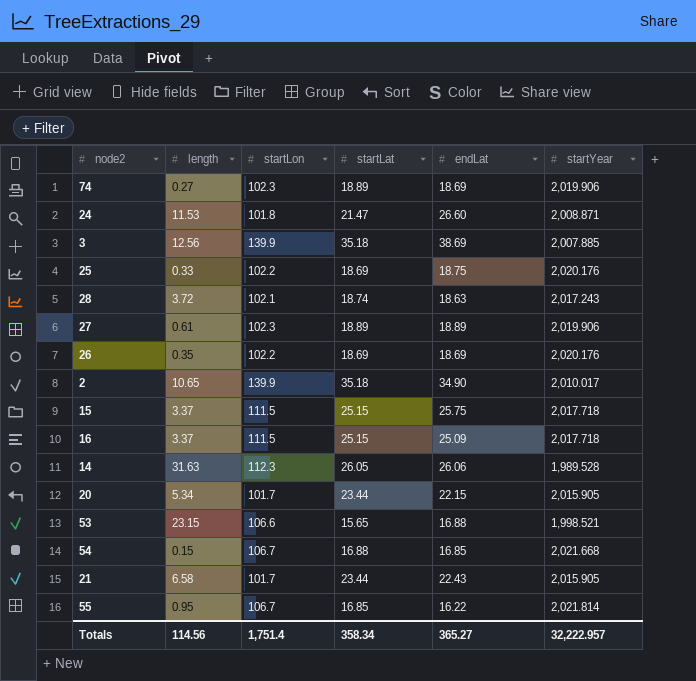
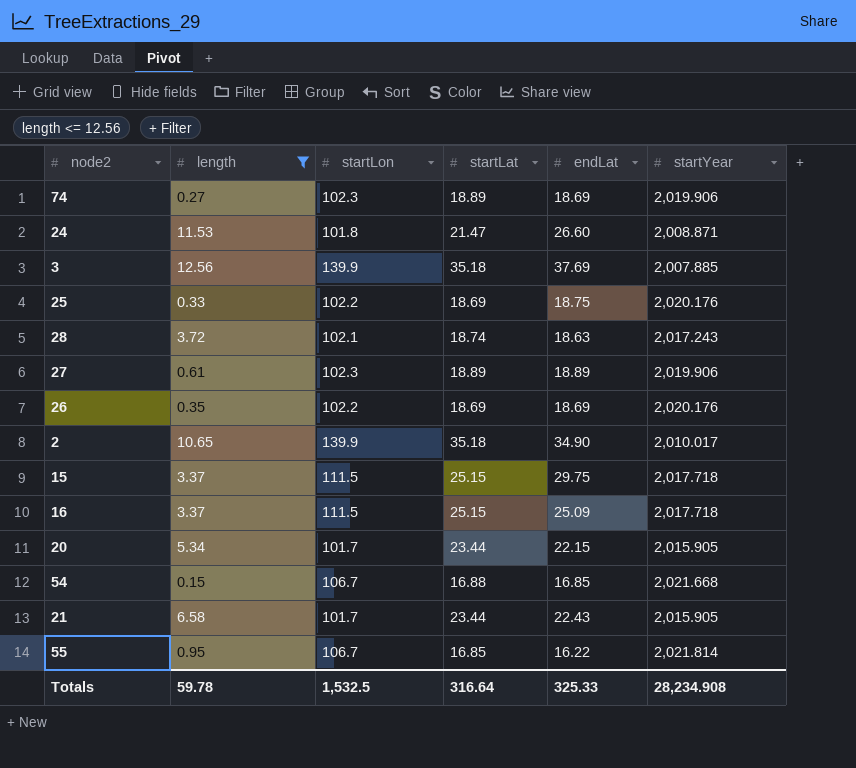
filter: none -> length <= 12.56
3 | endLat: 38.69 -> 37.69
15 | endLat: 25.75 -> 29.75
Totals | length: 114.56 -> 59.78
Totals | startLon: 1,751.4 -> 1,532.5
Totals | startLat: 358.34 -> 316.64
Totals | endLat: 365.27 -> 325.33
Totals | startYear: 32,222.957 -> 28,234.908

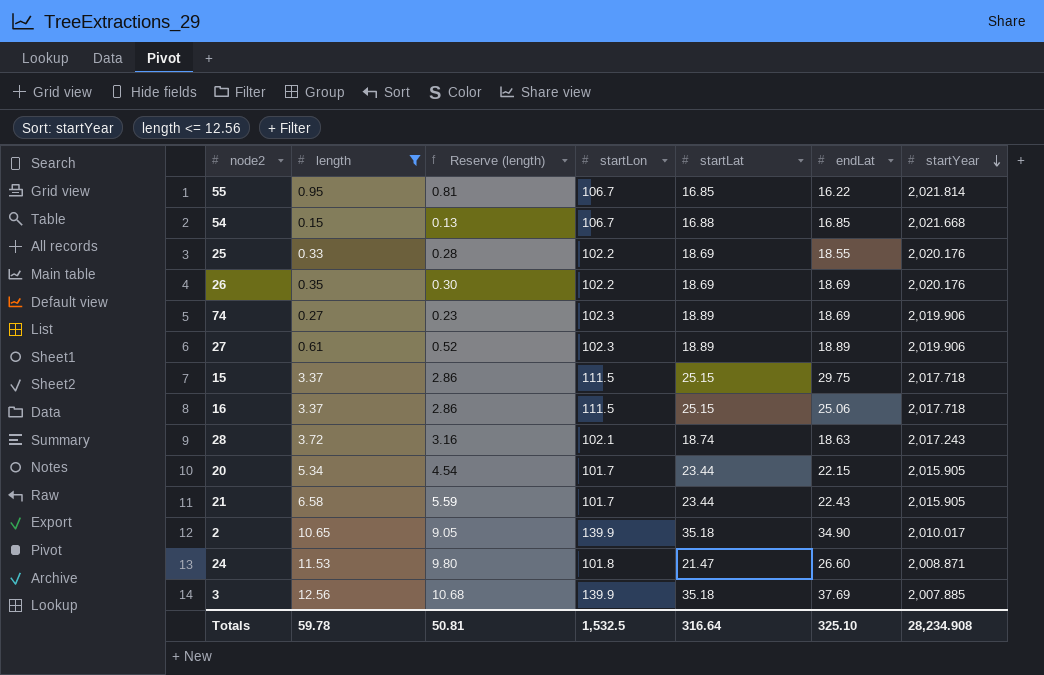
row order: none -> startYear descending
column Reserve (length) | formula: none -> [length] * 0.85
25 | endLat: 18.75 -> 18.55
16 | endLat: 25.09 -> 25.06
Totals | endLat: 325.33 -> 325.10

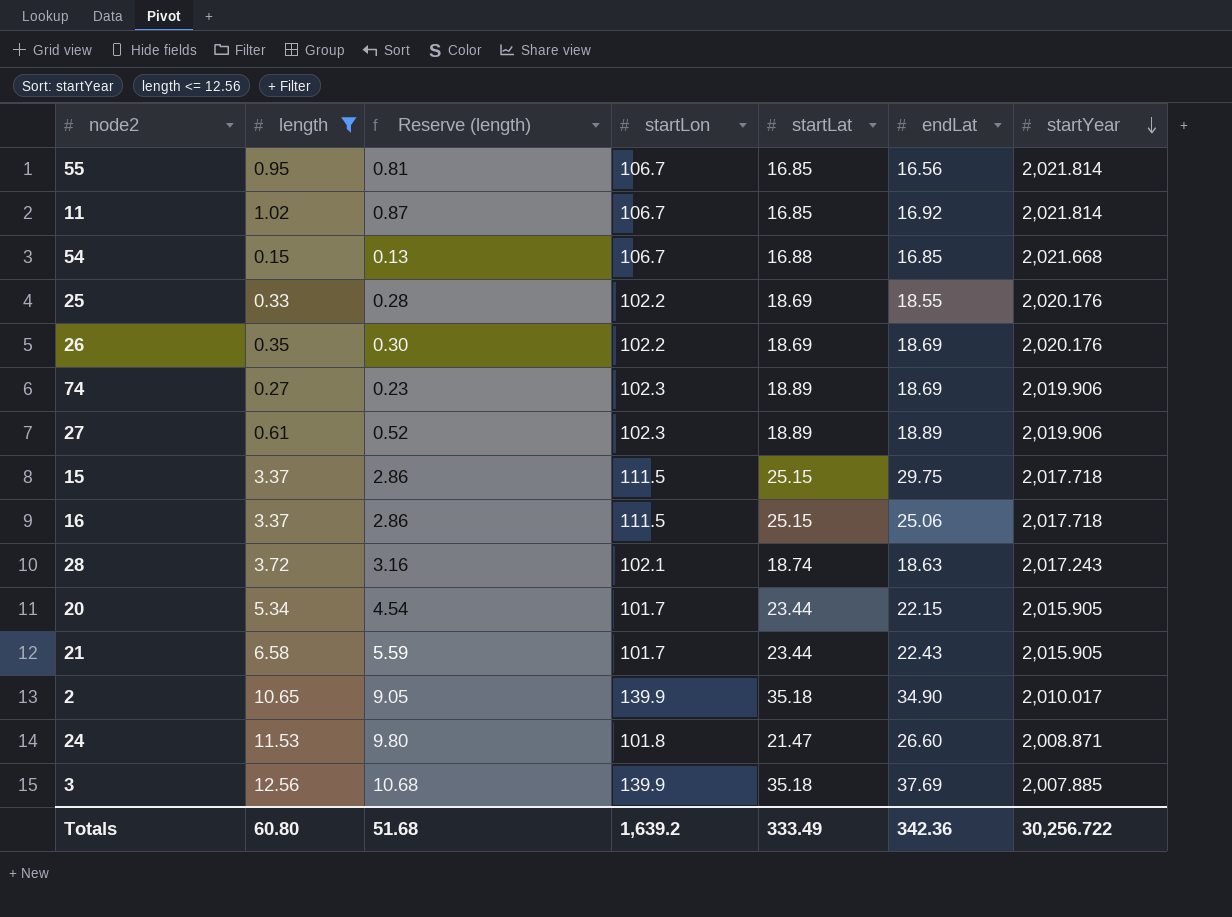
55 | endLat: 16.22 -> 16.56
row 11: none -> 1.02 | 0.87 | 106.7 | 16.85 | 16.92 | 2,021.814
Totals | length: 59.78 -> 60.80
Totals | Reserve (length): 50.81 -> 51.68
Totals | startLon: 1,532.5 -> 1,639.2
Totals | startLat: 316.64 -> 333.49
Totals | endLat: 325.10 -> 342.36
Totals | startYear: 28,234.908 -> 30,256.722

